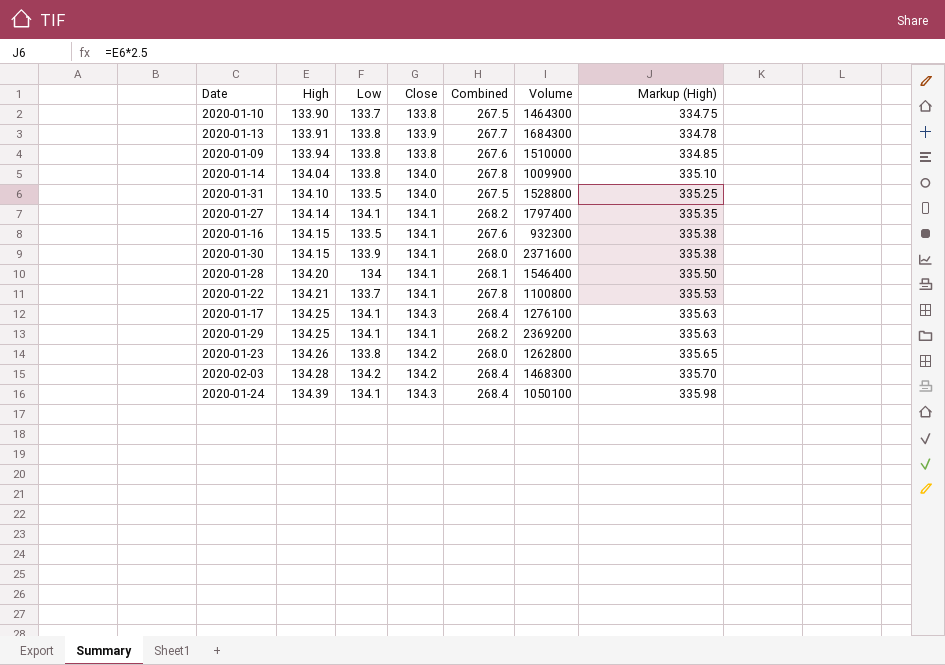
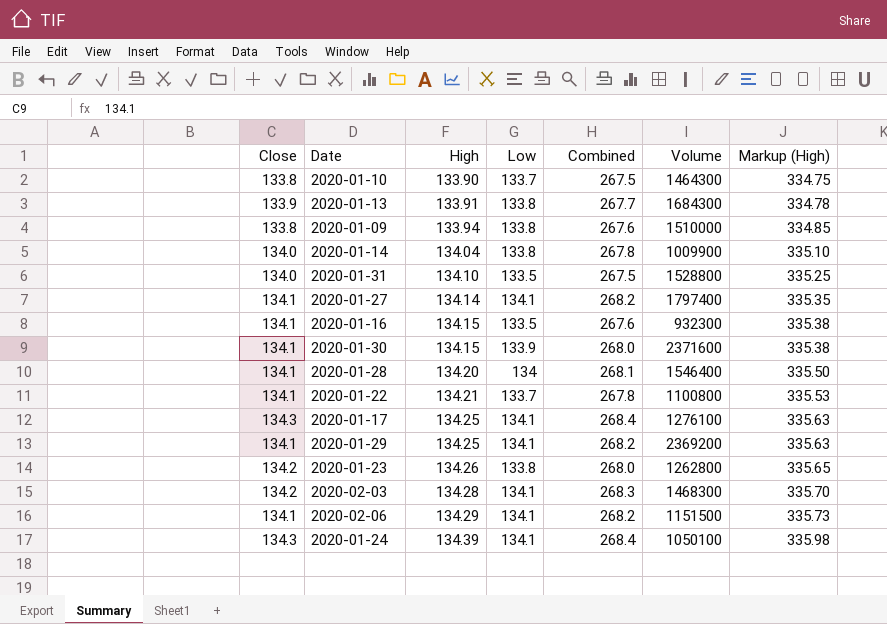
column Close | position: 4 -> 1
2020-02-03 | Low: 134.2 -> 134.1
2020-02-03 | Combined: 268.4 -> 268.3
row 2020-02-06: none -> 134.1 | 134.29 | 134.1 | 268.2 | 1151500 | 335.73

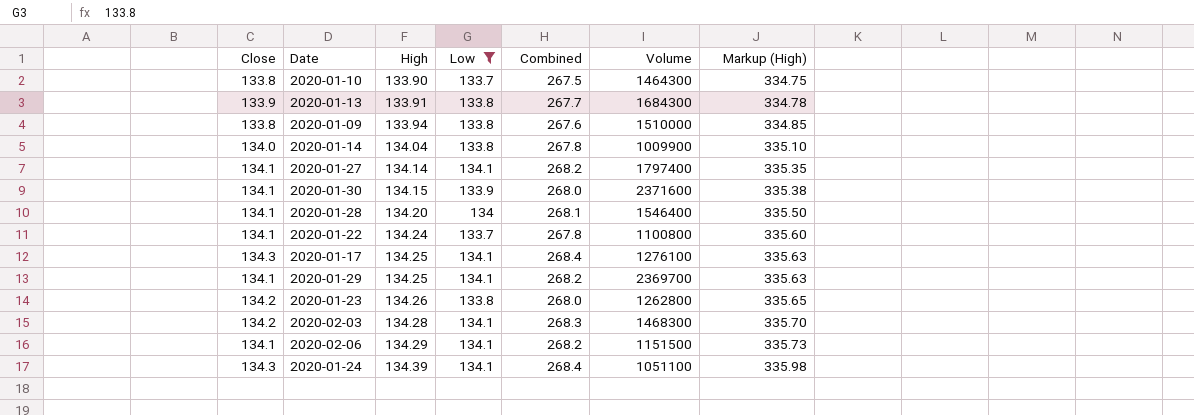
filter: none -> Low != 133.5
2020-01-22 | High: 134.21 -> 134.24
2020-01-22 | Markup (High): 335.53 -> 335.60
2020-01-29 | Volume: 2369200 -> 2369700
2020-01-24 | Volume: 1050100 -> 1051100

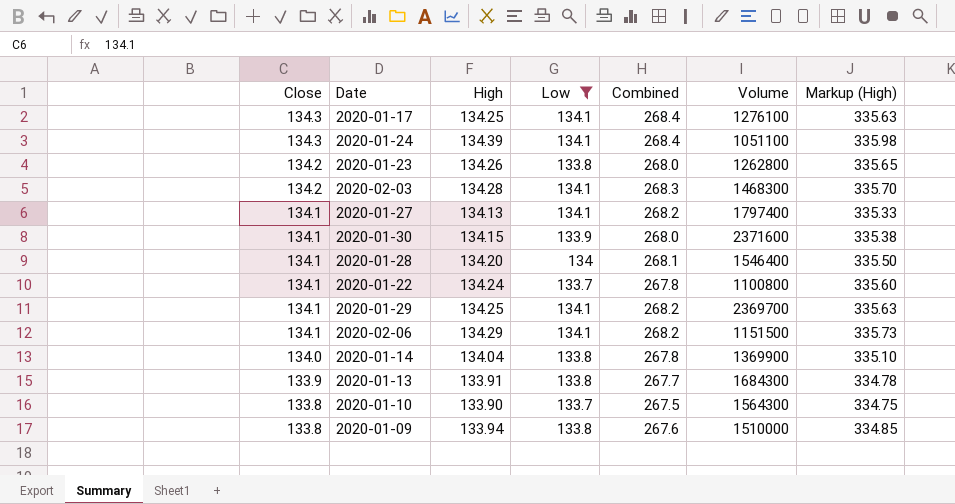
row order: High ascending -> Close descending
2020-01-27 | High: 134.14 -> 134.13
2020-01-27 | Markup (High): 335.35 -> 335.33
2020-01-14 | Volume: 1009900 -> 1369900
2020-01-10 | Volume: 1464300 -> 1564300

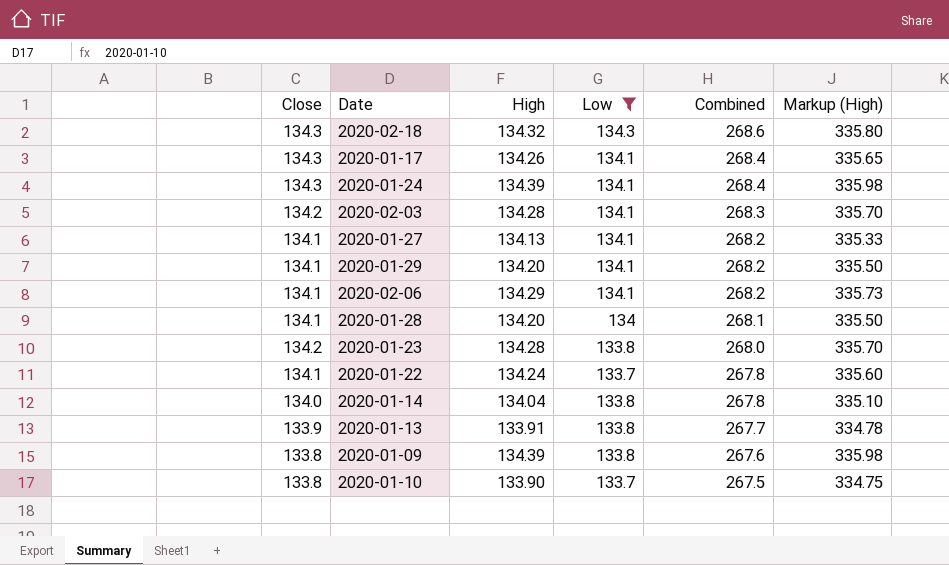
row order: Close descending -> Combined descending
column Volume | position: 6 -> none
row 2020-01-30: 134.1 | 134.15 | 133.9 | 268.0 | 2371600 | 335.38 -> none
row 2020-02-18: none -> 134.3 | 134.32 | 134.3 | 268.6 | 335.80
2020-01-17 | High: 134.25 -> 134.26
2020-01-17 | Markup (High): 335.63 -> 335.65
2020-01-29 | High: 134.25 -> 134.20
2020-01-29 | Markup (High): 335.63 -> 335.50
2020-01-23 | High: 134.26 -> 134.28
2020-01-23 | Markup (High): 335.65 -> 335.70
2020-01-09 | High: 133.94 -> 134.39
2020-01-09 | Markup (High): 334.85 -> 335.98

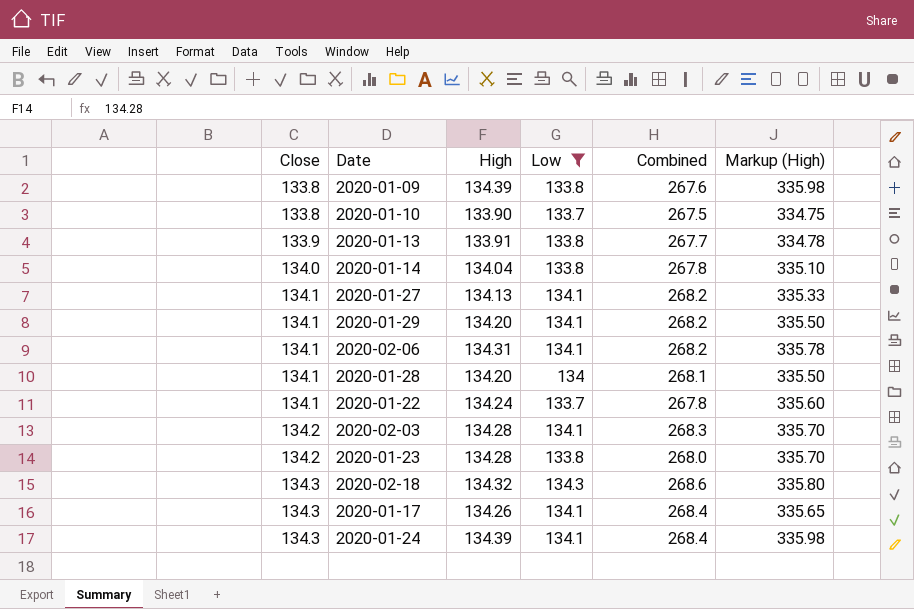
row order: Combined descending -> Close ascending
2020-02-06 | High: 134.29 -> 134.31
2020-02-06 | Markup (High): 335.73 -> 335.78

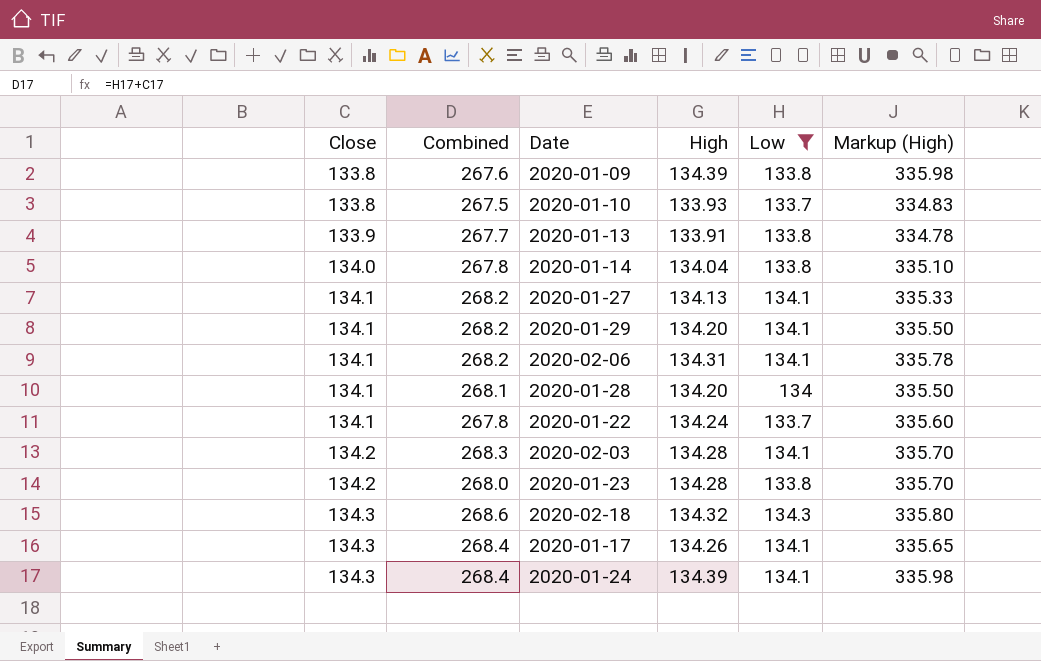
column Combined | position: 5 -> 2
2020-01-10 | High: 133.90 -> 133.93
2020-01-10 | Markup (High): 334.75 -> 334.83

